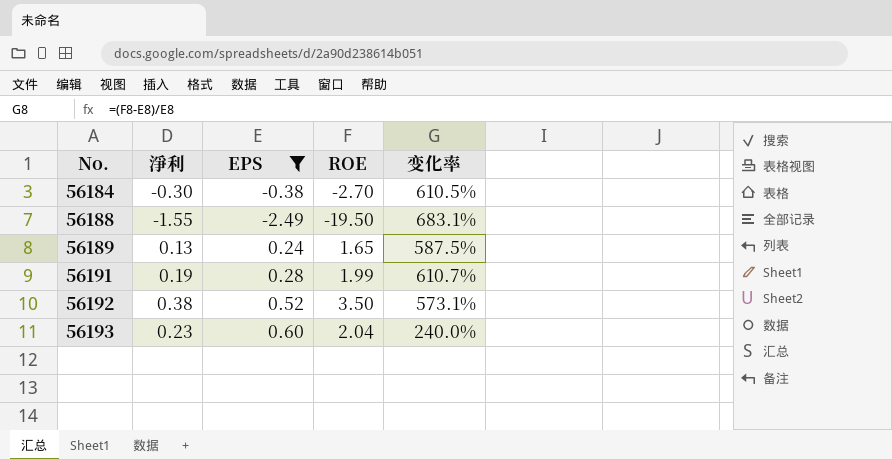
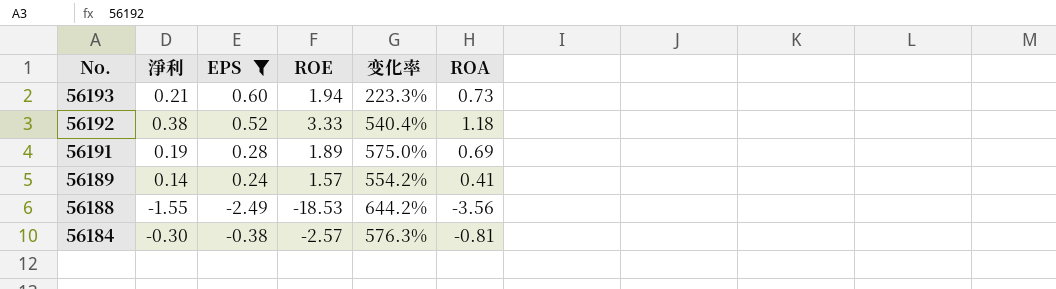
row order: No. ascending -> No. descending
column ROA | position: none -> 6
56193 | 淨利: 0.23 -> 0.21
56193 | ROE: 2.04 -> 1.94
56193 | 变化率: 240.0% -> 223.3%
56192 | ROE: 3.50 -> 3.33
56192 | 变化率: 573.1% -> 540.4%
56191 | ROE: 1.99 -> 1.89
56191 | 变化率: 610.7% -> 575.0%
56189 | 淨利: 0.13 -> 0.14
56189 | ROE: 1.65 -> 1.57
56189 | 变化率: 587.5% -> 554.2%
56188 | ROE: -19.50 -> -18.53
56188 | 变化率: 683.1% -> 644.2%
56184 | ROE: -2.70 -> -2.57
56184 | 变化率: 610.5% -> 576.3%

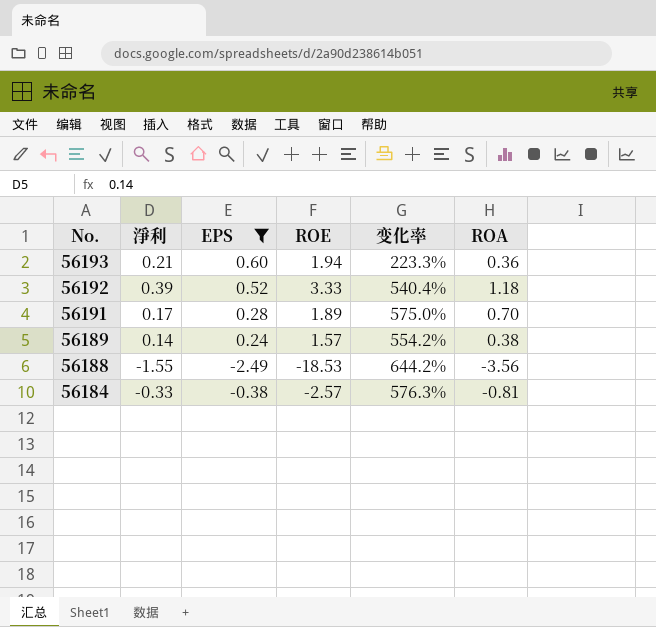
56193 | ROA: 0.73 -> 0.36
56192 | 淨利: 0.38 -> 0.39
56191 | 淨利: 0.19 -> 0.17
56191 | ROA: 0.69 -> 0.70
56189 | ROA: 0.41 -> 0.38
56184 | 淨利: -0.30 -> -0.33

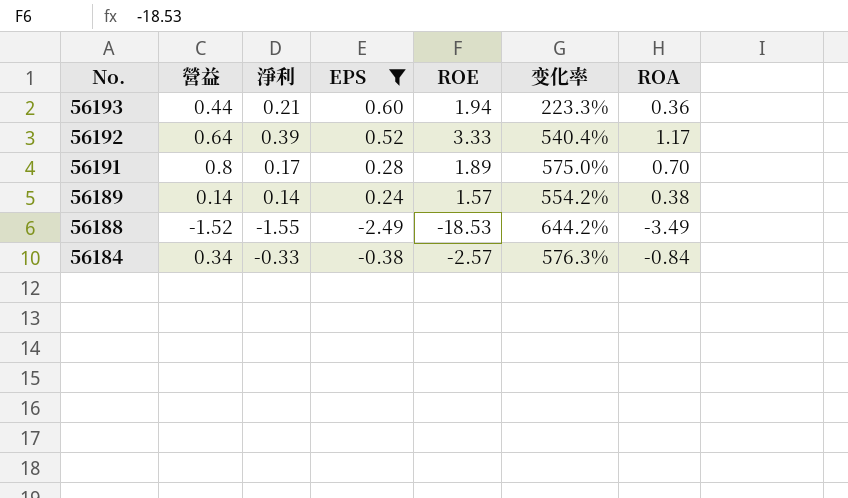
column 營益 | position: none -> 2
56192 | ROA: 1.18 -> 1.17
56188 | ROA: -3.56 -> -3.49
56184 | ROA: -0.81 -> -0.84

